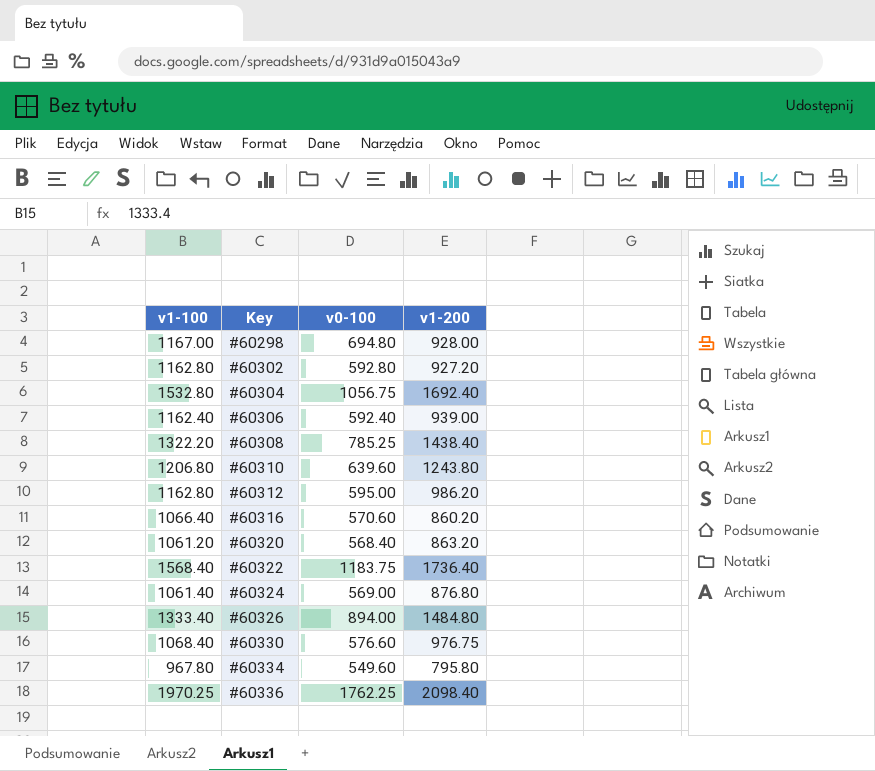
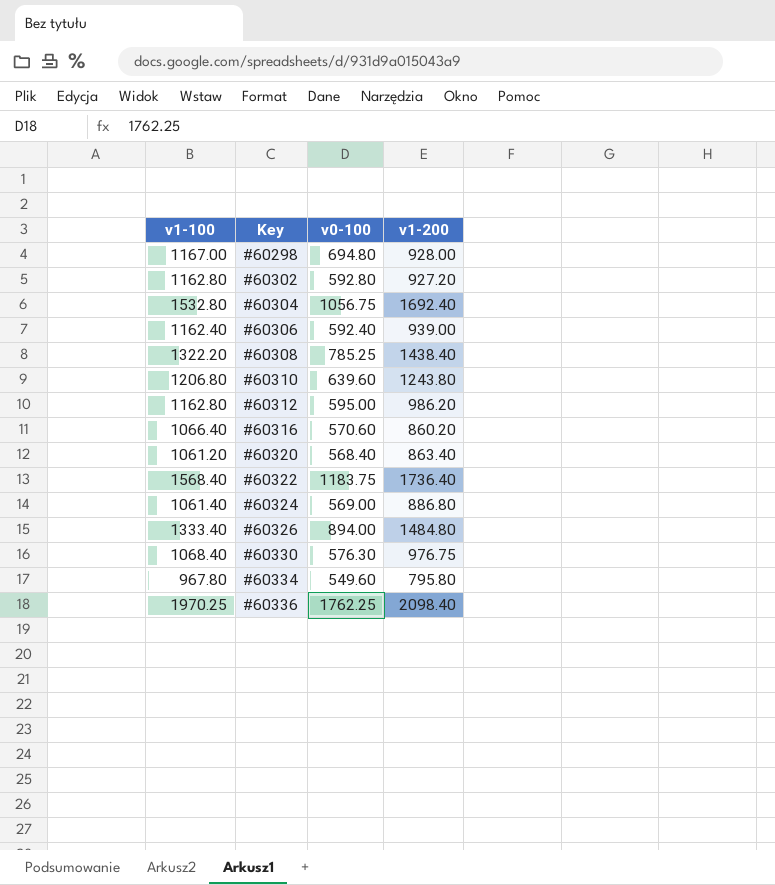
#60320 | v1-200: 863.20 -> 863.40
#60324 | v1-200: 876.80 -> 886.80
#60330 | v0-100: 576.60 -> 576.30

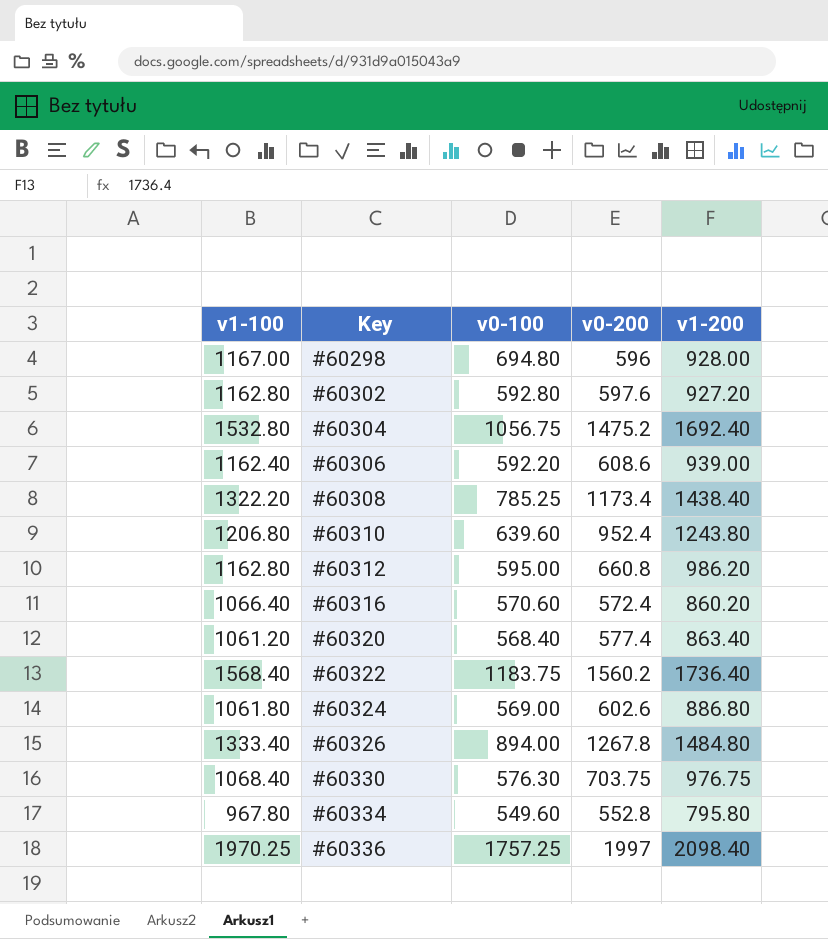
column v0-200 | position: none -> 4
#60306 | v0-100: 592.40 -> 592.20
#60324 | v1-100: 1061.40 -> 1061.80
#60336 | v0-100: 1762.25 -> 1757.25

